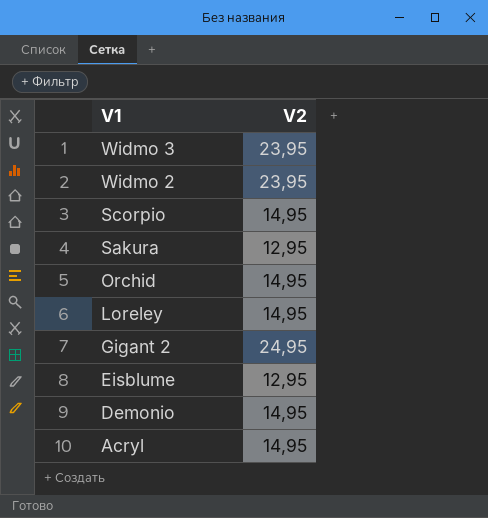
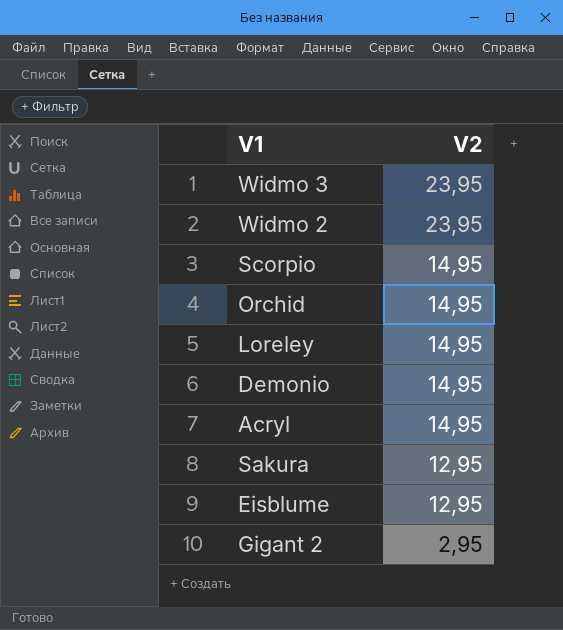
row order: V1 descending -> V2 descending
Gigant 2 | V2: 24,95 -> 2,95

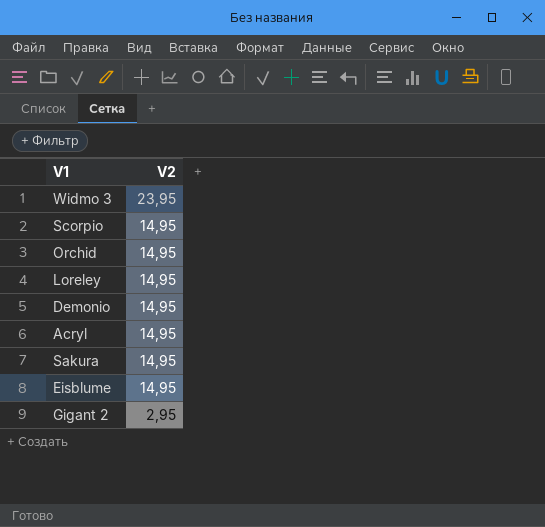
row Widmo 2: 23,95 -> none
Sakura | V2: 12,95 -> 14,95
Eisblume | V2: 12,95 -> 14,95

